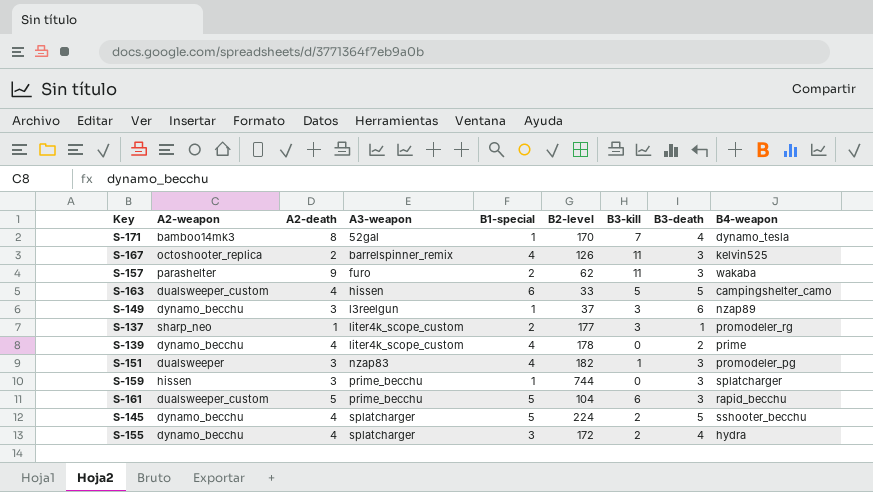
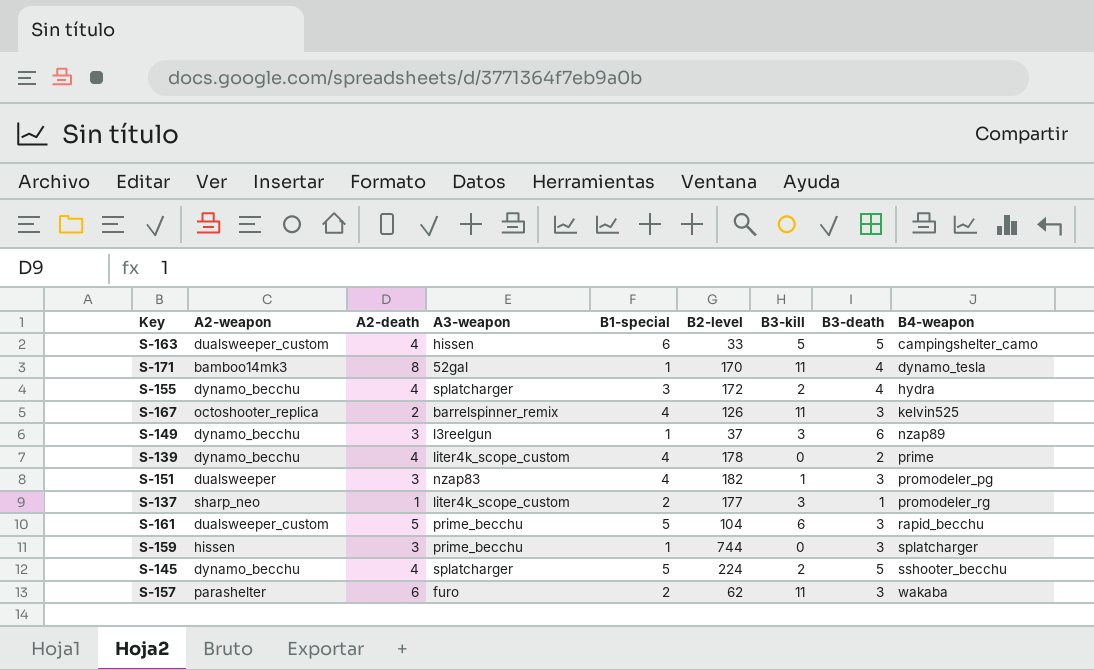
row order: A3-weapon ascending -> B4-weapon ascending
S-171 | B3-kill: 7 -> 11
S-157 | A2-death: 9 -> 6

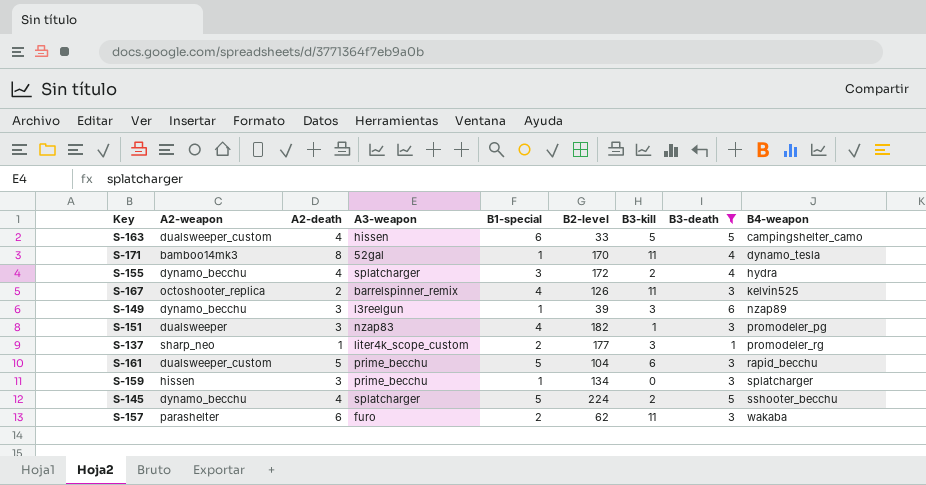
filter: none -> B3-death != 2
S-149 | B2-level: 37 -> 39
S-159 | B2-level: 744 -> 134

